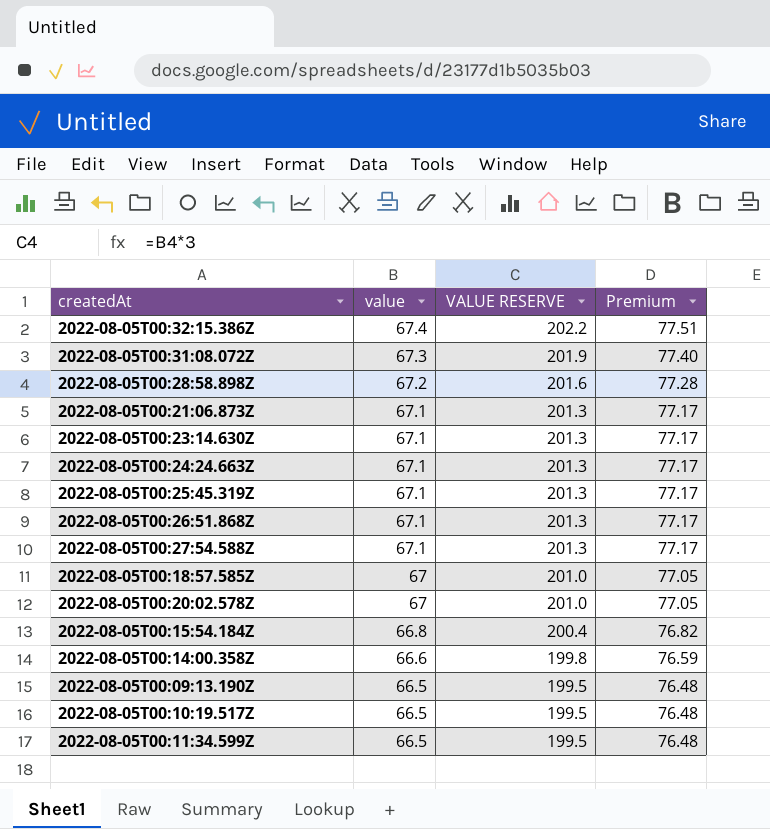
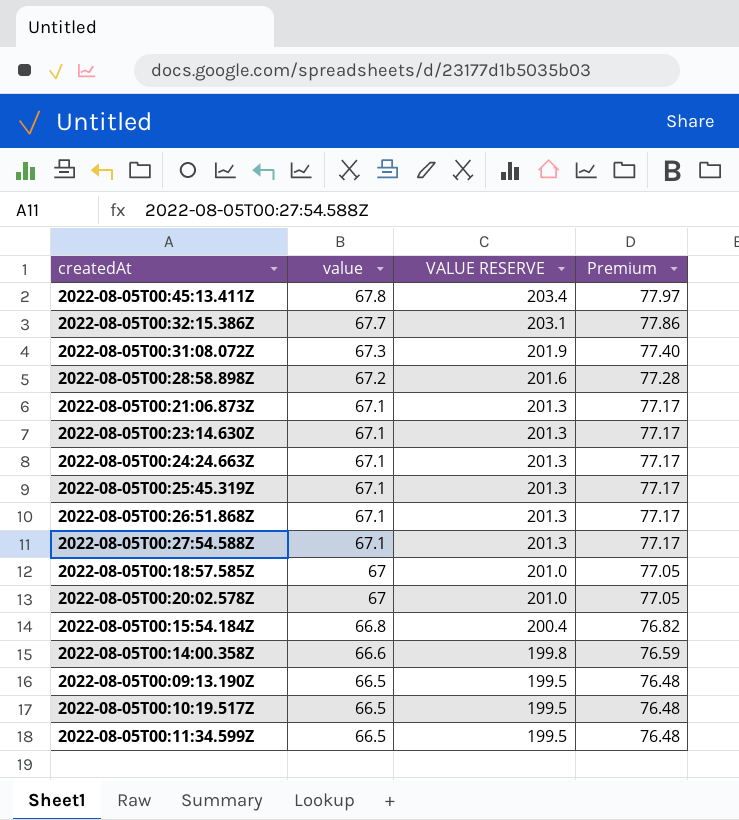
row 2022-08-05T00:45:13.411Z: none -> 67.8 | 203.4 | 77.97
2022-08-05T00:32:15.386Z | value: 67.4 -> 67.7
2022-08-05T00:32:15.386Z | VALUE RESERVE: 202.2 -> 203.1
2022-08-05T00:32:15.386Z | Premium: 77.51 -> 77.86

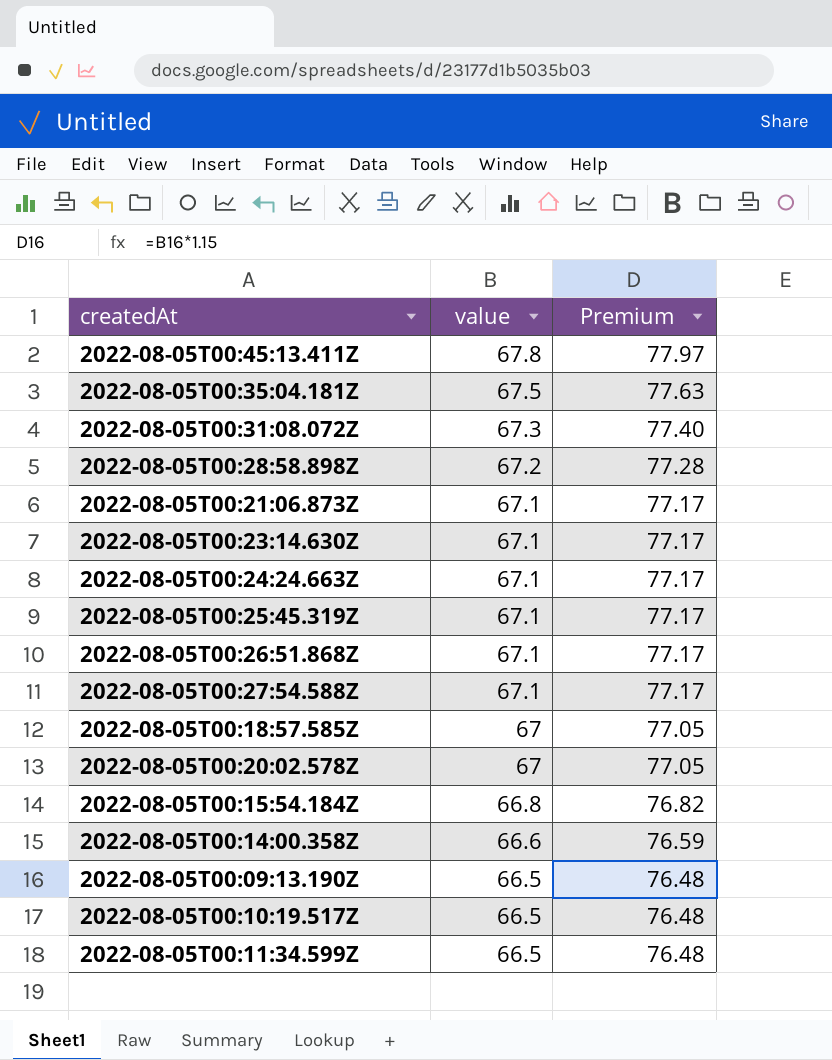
column VALUE RESERVE | formula: [value] * 3 -> none
row 2022-08-05T00:32:15.386Z: 67.7 | 203.1 | 77.86 -> none
row 2022-08-05T00:35:04.181Z: none -> 67.5 | 77.63

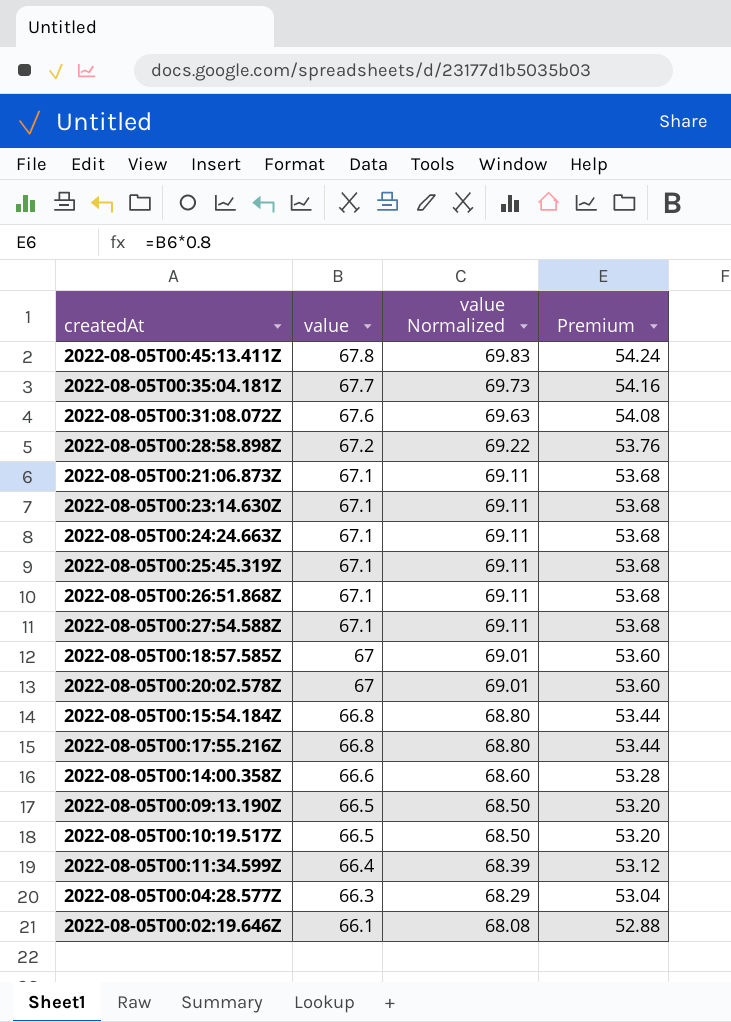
column value Normalized | formula: none -> [value] * 1.03
column Premium | formula: [value] * 1.15 -> [value] * 0.8
2022-08-05T00:35:04.181Z | value: 67.5 -> 67.7
2022-08-05T00:31:08.072Z | value: 67.3 -> 67.6
row 2022-08-05T00:17:55.216Z: none -> 66.8 | 68.80 | 53.44
2022-08-05T00:11:34.599Z | value: 66.5 -> 66.4
row 2022-08-05T00:04:28.577Z: none -> 66.3 | 68.29 | 53.04
row 2022-08-05T00:02:19.646Z: none -> 66.1 | 68.08 | 52.88

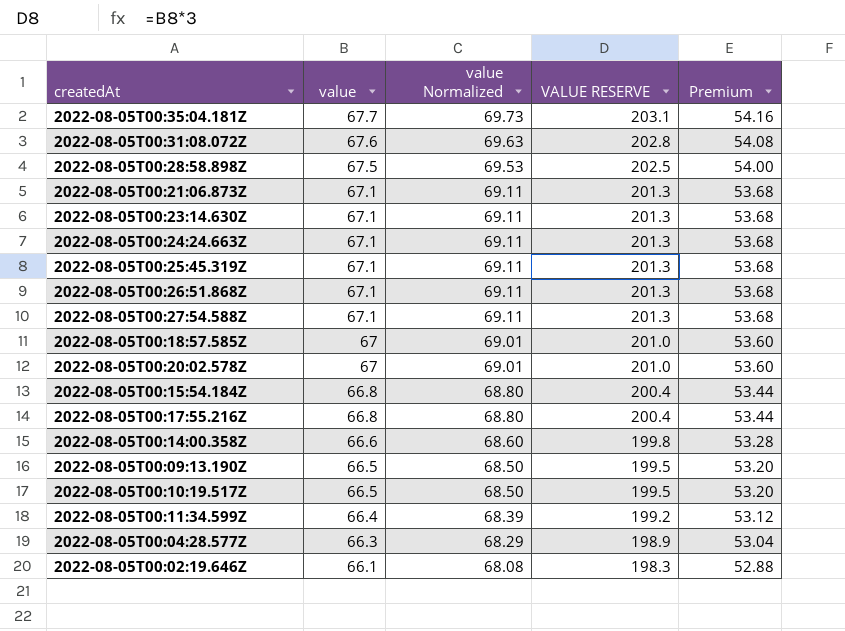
column VALUE RESERVE | formula: none -> [value] * 3
row 2022-08-05T00:45:13.411Z: 67.8 | 69.83 | 54.24 -> none
2022-08-05T00:28:58.898Z | value: 67.2 -> 67.5
2022-08-05T00:28:58.898Z | value Normalized: 69.22 -> 69.53
2022-08-05T00:28:58.898Z | Premium: 53.76 -> 54.00

